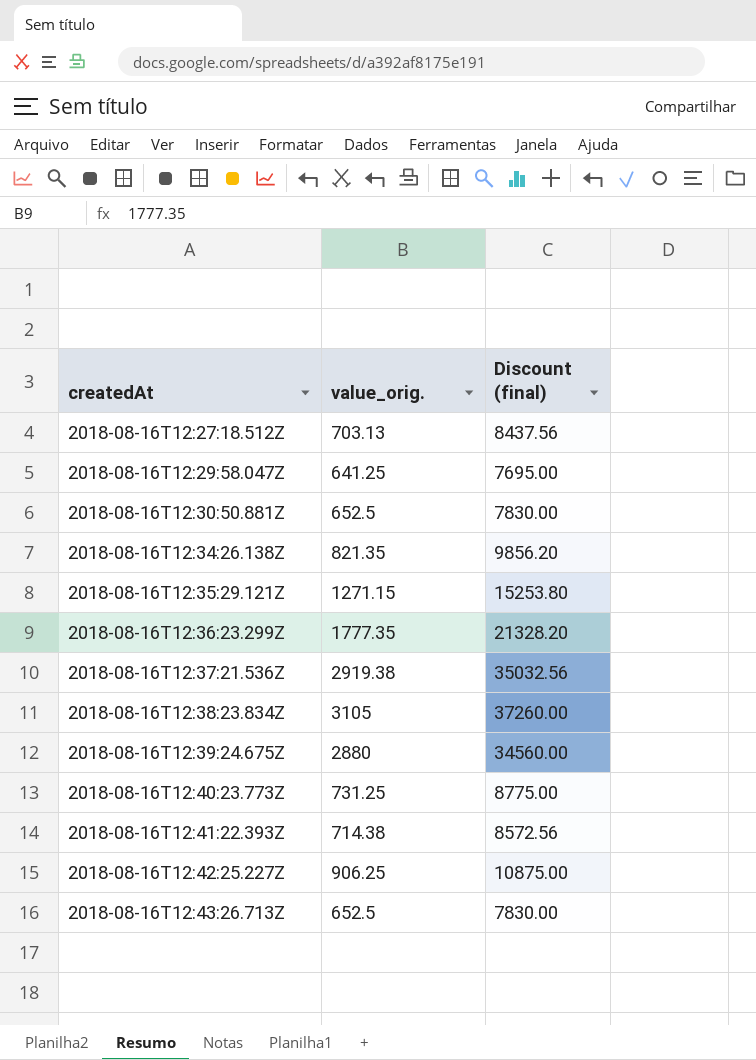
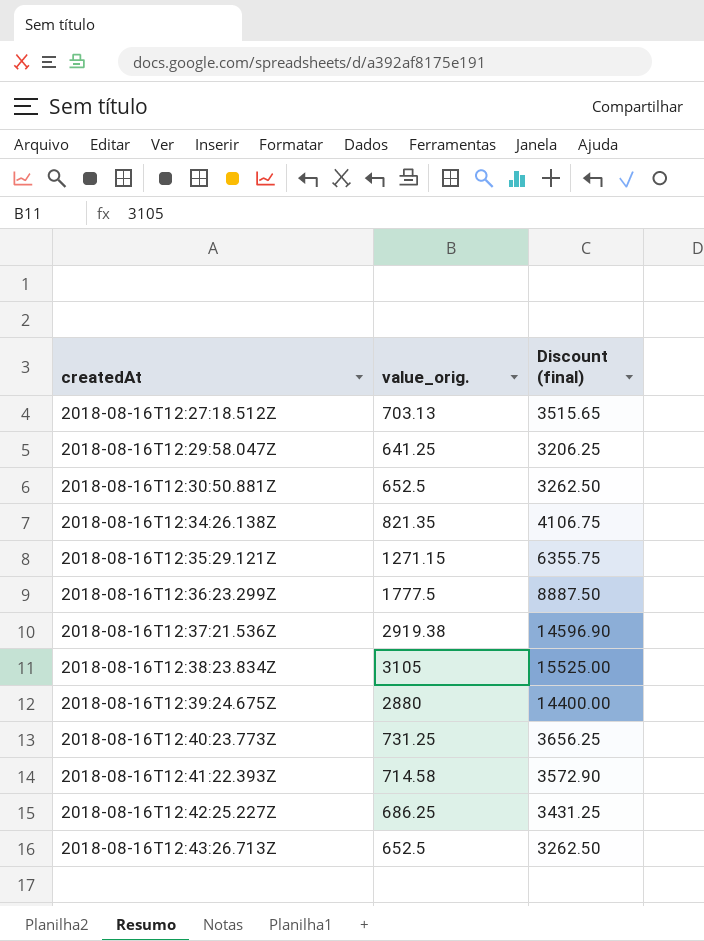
column Discount (final) | formula: [value_orig.] * 12 -> [value_orig.] * 5
2018-08-16T12:36:23.299Z | value_orig.: 1777.35 -> 1777.5
2018-08-16T12:41:22.393Z | value_orig.: 714.38 -> 714.58
2018-08-16T12:42:25.227Z | value_orig.: 906.25 -> 686.25

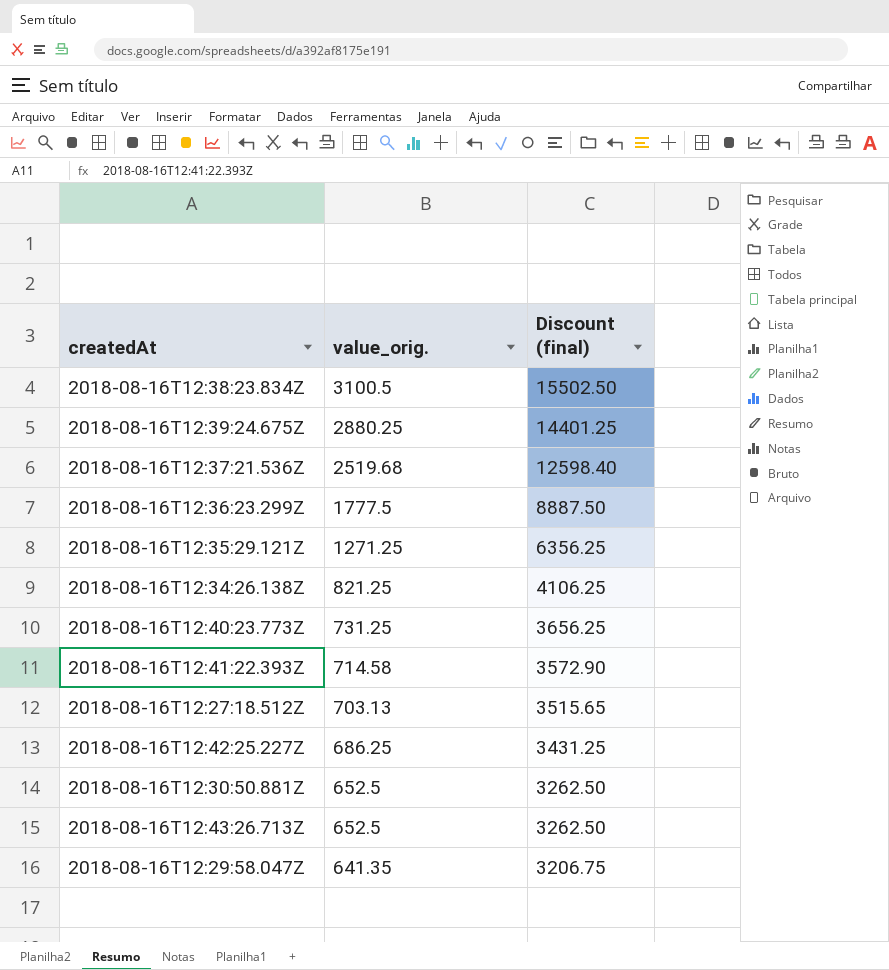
row order: createdAt ascending -> value_orig. descending
2018-08-16T12:38:23.834Z | value_orig.: 3105 -> 3100.5
2018-08-16T12:38:23.834Z | Discount (final): 15525.00 -> 15502.50
2018-08-16T12:39:24.675Z | value_orig.: 2880 -> 2880.25
2018-08-16T12:39:24.675Z | Discount (final): 14400.00 -> 14401.25
2018-08-16T12:37:21.536Z | value_orig.: 2919.38 -> 2519.68
2018-08-16T12:37:21.536Z | Discount (final): 14596.90 -> 12598.40
2018-08-16T12:35:29.121Z | value_orig.: 1271.15 -> 1271.25
2018-08-16T12:35:29.121Z | Discount (final): 6355.75 -> 6356.25
2018-08-16T12:34:26.138Z | value_orig.: 821.35 -> 821.25
2018-08-16T12:34:26.138Z | Discount (final): 4106.75 -> 4106.25
2018-08-16T12:29:58.047Z | value_orig.: 641.25 -> 641.35
2018-08-16T12:29:58.047Z | Discount (final): 3206.25 -> 3206.75

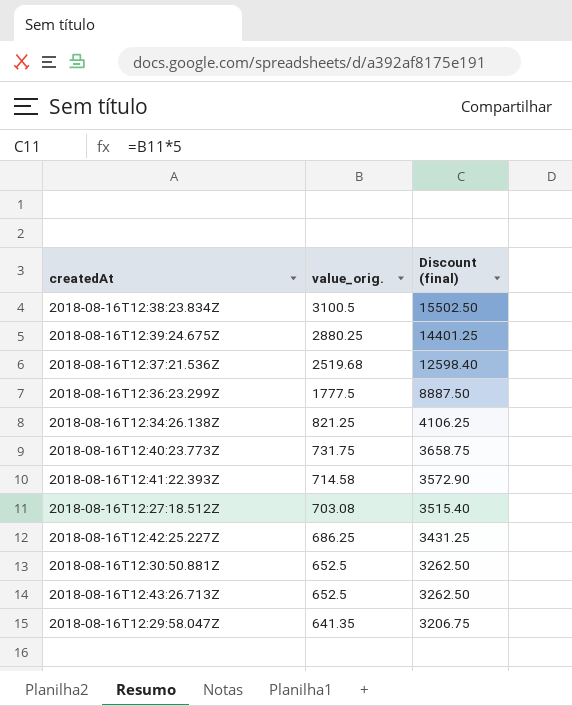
row 2018-08-16T12:35:29.121Z: 1271.25 | 6356.25 -> none
2018-08-16T12:40:23.773Z | value_orig.: 731.25 -> 731.75
2018-08-16T12:40:23.773Z | Discount (final): 3656.25 -> 3658.75
2018-08-16T12:27:18.512Z | value_orig.: 703.13 -> 703.08
2018-08-16T12:27:18.512Z | Discount (final): 3515.65 -> 3515.40

